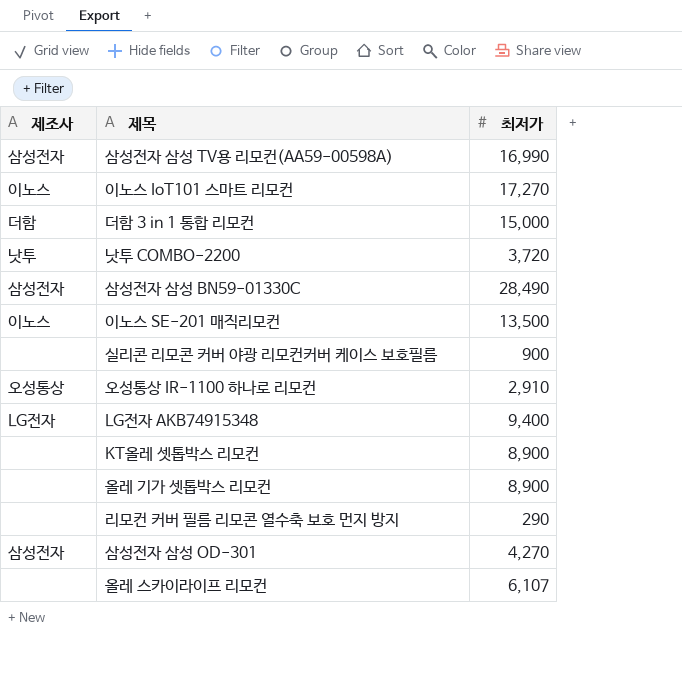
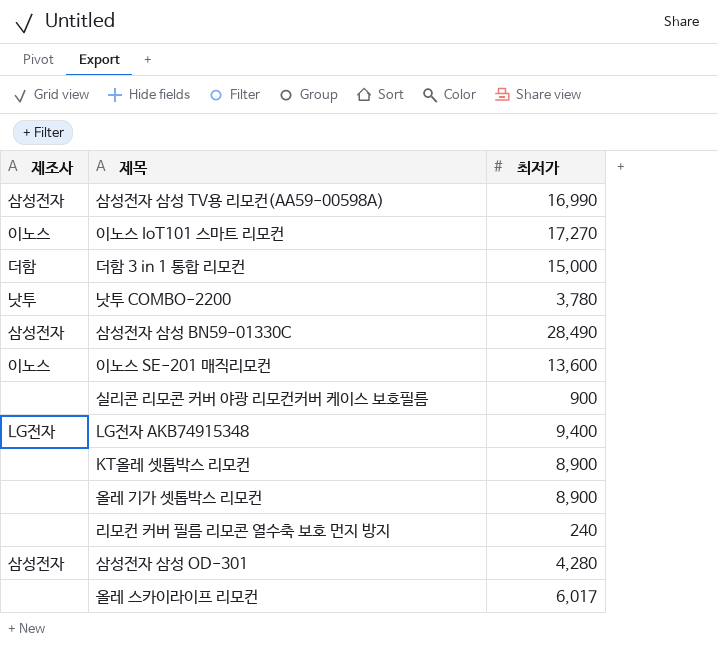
row 오성통상 IR-1100 하나로 리모컨: 오성통상 | 2,910 -> none
낫투 COMBO-2200 | 최저가: 3,720 -> 3,780
이노스 SE-201 매직리모컨 | 최저가: 13,500 -> 13,600
리모컨 커버 필름 리모콘 열수축 보호 먼지 방지 | 최저가: 290 -> 240
삼성전자 삼성 OD-301 | 최저가: 4,270 -> 4,280
올레 스카이라이프 리모컨 | 최저가: 6,107 -> 6,017

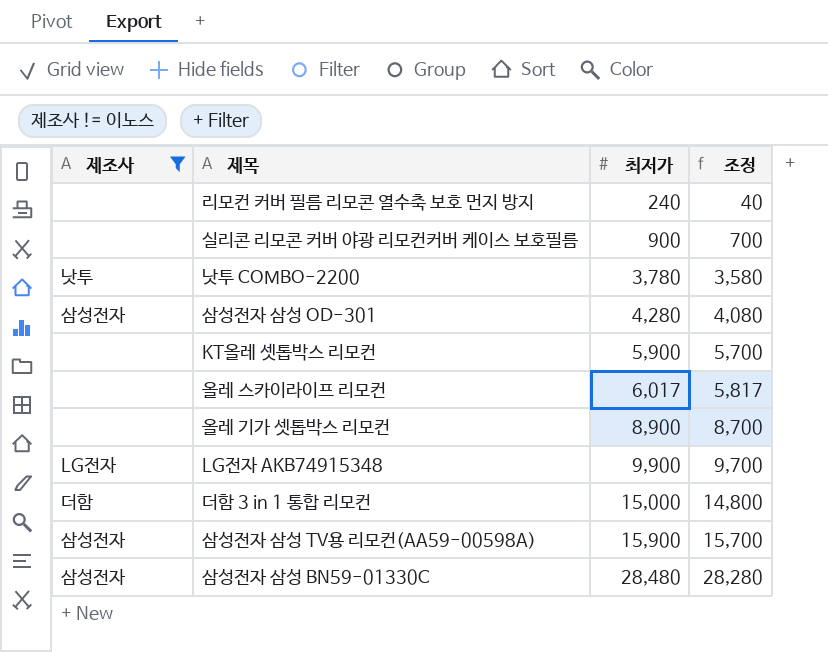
filter: none -> 제조사 != 이노스
row order: none -> 최저가 ascending
column 조정 | formula: none -> [최저가] - 200
KT올레 셋톱박스 리모컨 | 최저가: 8,900 -> 5,900
LG전자 AKB74915348 | 최저가: 9,400 -> 9,900
삼성전자 삼성 TV용 리모컨(AA59-00598A) | 최저가: 16,990 -> 15,900
삼성전자 삼성 BN59-01330C | 최저가: 28,490 -> 28,480

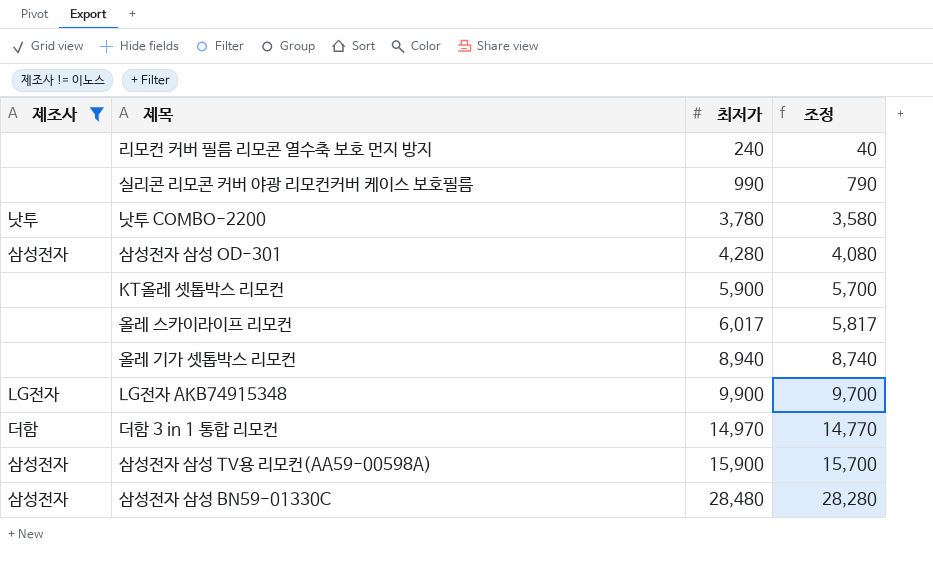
실리콘 리모콘 커버 야광 리모컨커버 케이스 보호필름 | 최저가: 900 -> 990
실리콘 리모콘 커버 야광 리모컨커버 케이스 보호필름 | 조정: 700 -> 790
올레 기가 셋톱박스 리모컨 | 최저가: 8,900 -> 8,940
올레 기가 셋톱박스 리모컨 | 조정: 8,700 -> 8,740
더함 3 in 1 통합 리모컨 | 최저가: 15,000 -> 14,970
더함 3 in 1 통합 리모컨 | 조정: 14,800 -> 14,770

